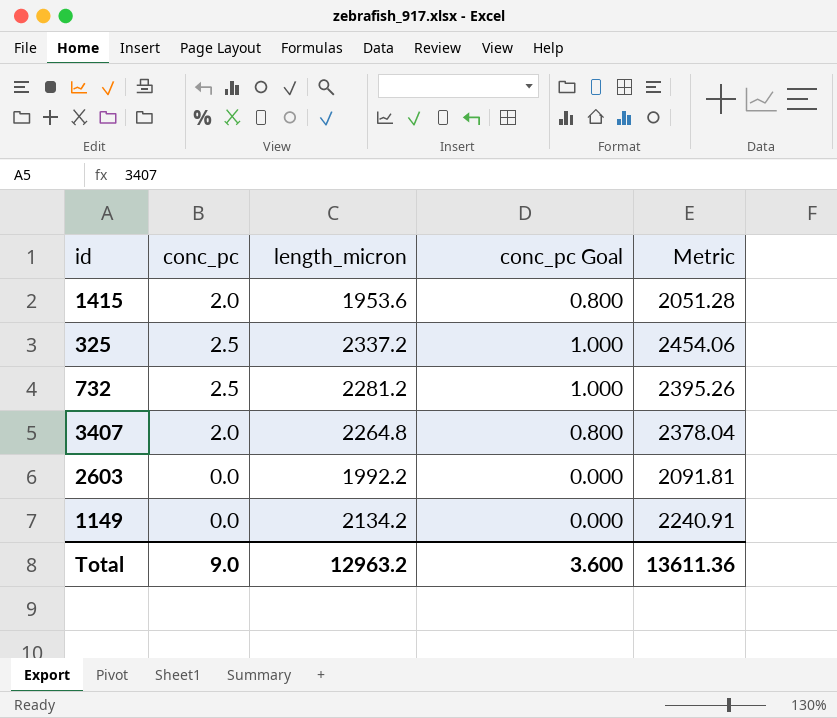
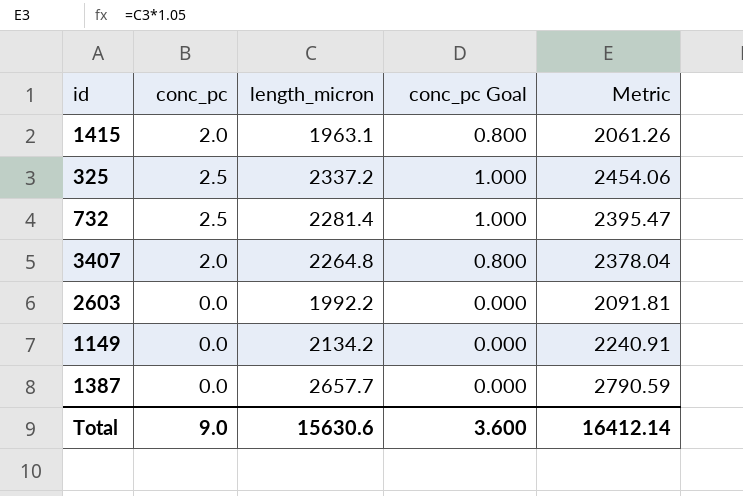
1415 | length_micron: 1953.6 -> 1963.1
1415 | Metric: 2051.28 -> 2061.26
732 | length_micron: 2281.2 -> 2281.4
732 | Metric: 2395.26 -> 2395.47
row 1387: none -> 0.0 | 2657.7 | 0.000 | 2790.59
Total | length_micron: 12963.2 -> 15630.6
Total | Metric: 13611.36 -> 16412.14

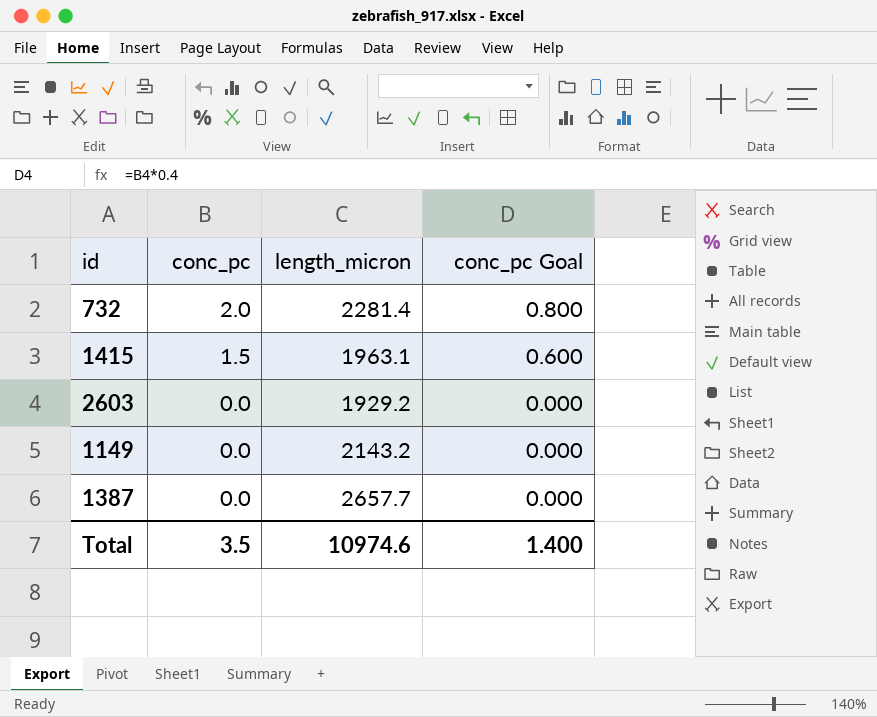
row order: none -> conc_pc descending
column Metric | formula: [length_micron] * 1.05 -> none
row 325: 2.5 | 2337.2 | 1.000 | 2454.06 -> none
row 3407: 2.0 | 2264.8 | 0.800 | 2378.04 -> none
732 | conc_pc: 2.5 -> 2.0
732 | conc_pc Goal: 1.000 -> 0.800
1415 | conc_pc: 2.0 -> 1.5
1415 | conc_pc Goal: 0.800 -> 0.600
2603 | length_micron: 1992.2 -> 1929.2
1149 | length_micron: 2134.2 -> 2143.2
Total | conc_pc: 9.0 -> 3.5
Total | length_micron: 15630.6 -> 10974.6
Total | conc_pc Goal: 3.600 -> 1.400

